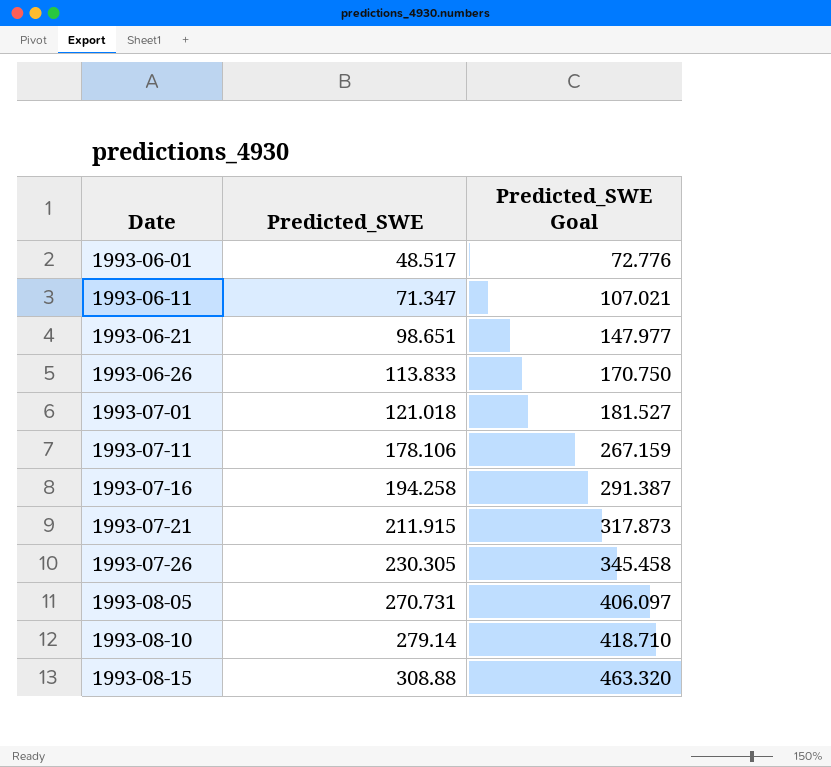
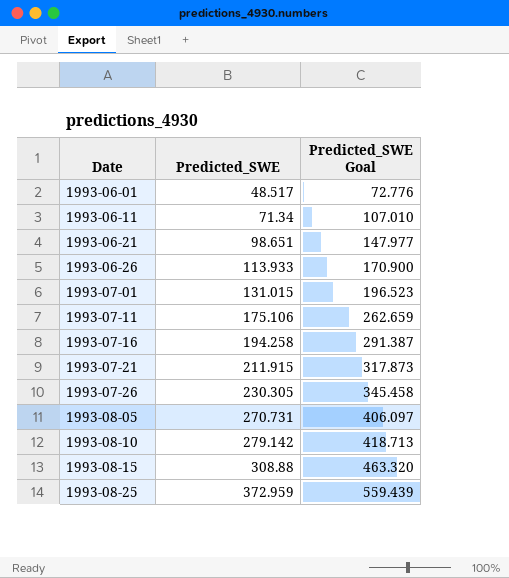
1993-06-11 | Predicted_SWE: 71.347 -> 71.34
1993-06-11 | Predicted_SWE Goal: 107.021 -> 107.010
1993-06-26 | Predicted_SWE: 113.833 -> 113.933
1993-06-26 | Predicted_SWE Goal: 170.750 -> 170.900
1993-07-01 | Predicted_SWE: 121.018 -> 131.015
1993-07-01 | Predicted_SWE Goal: 181.527 -> 196.523
1993-07-11 | Predicted_SWE: 178.106 -> 175.106
1993-07-11 | Predicted_SWE Goal: 267.159 -> 262.659
1993-08-10 | Predicted_SWE: 279.14 -> 279.142
1993-08-10 | Predicted_SWE Goal: 418.710 -> 418.713
row 1993-08-25: none -> 372.959 | 559.439

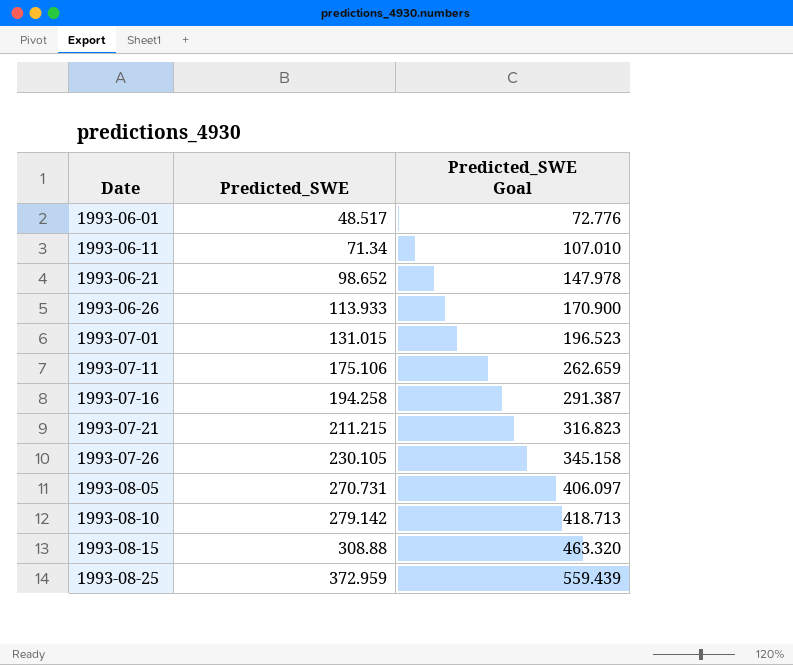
1993-06-21 | Predicted_SWE: 98.651 -> 98.652
1993-06-21 | Predicted_SWE Goal: 147.977 -> 147.978
1993-07-21 | Predicted_SWE: 211.915 -> 211.215
1993-07-21 | Predicted_SWE Goal: 317.873 -> 316.823
1993-07-26 | Predicted_SWE: 230.305 -> 230.105
1993-07-26 | Predicted_SWE Goal: 345.458 -> 345.158

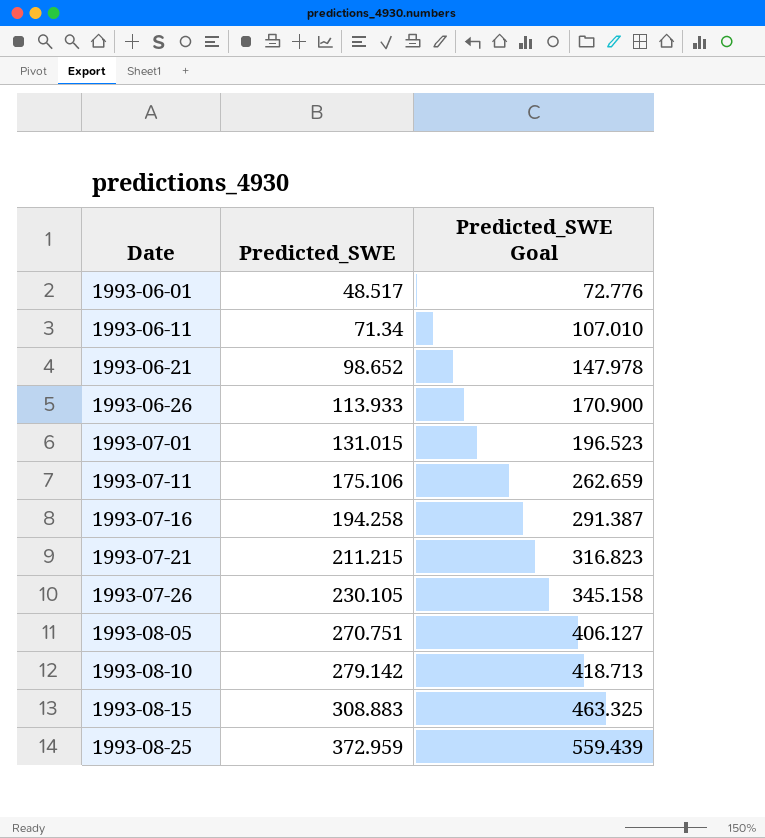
1993-08-05 | Predicted_SWE: 270.731 -> 270.751
1993-08-05 | Predicted_SWE Goal: 406.097 -> 406.127
1993-08-15 | Predicted_SWE: 308.88 -> 308.883
1993-08-15 | Predicted_SWE Goal: 463.320 -> 463.325

